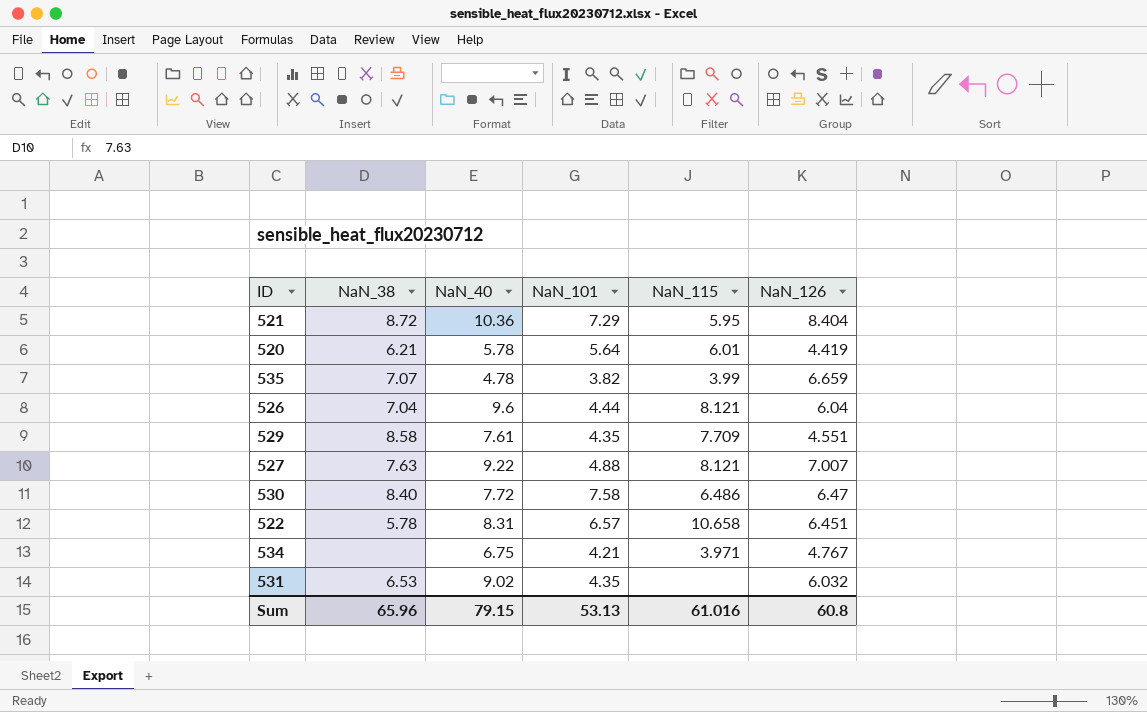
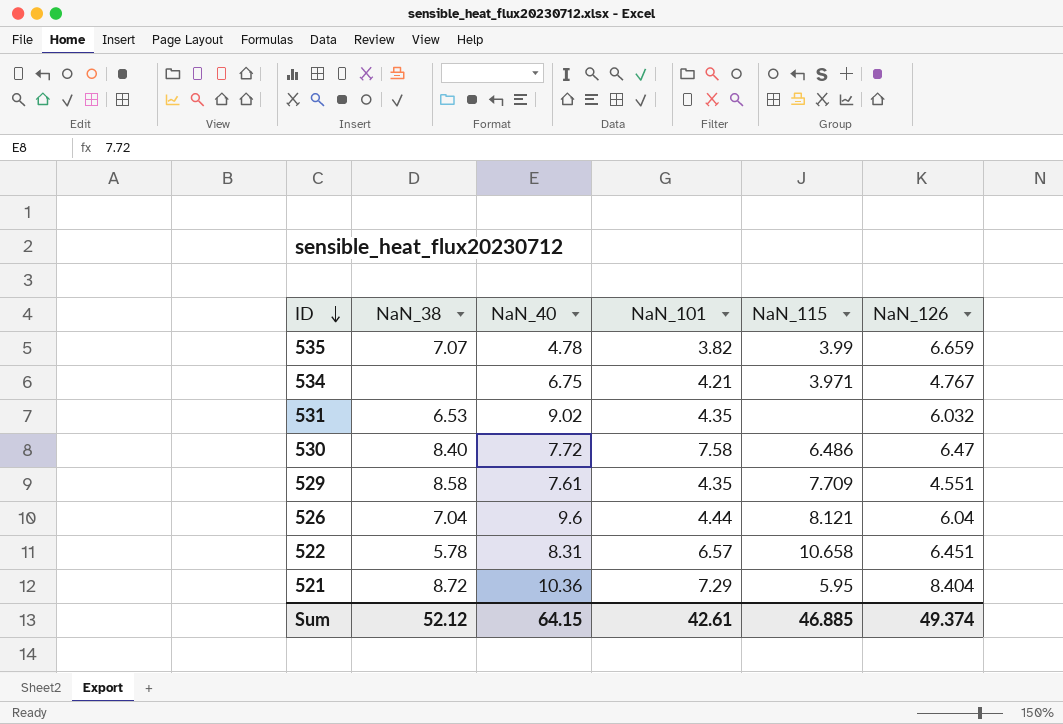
row order: none -> ID descending
row 520: 6.21 | 5.78 | 5.64 | 6.01 | 4.419 -> none
row 527: 7.63 | 9.22 | 4.88 | 8.121 | 7.007 -> none
Sum | NaN_38: 65.96 -> 52.12
Sum | NaN_40: 79.15 -> 64.15
Sum | NaN_101: 53.13 -> 42.61
Sum | NaN_115: 61.016 -> 46.885
Sum | NaN_126: 60.8 -> 49.374

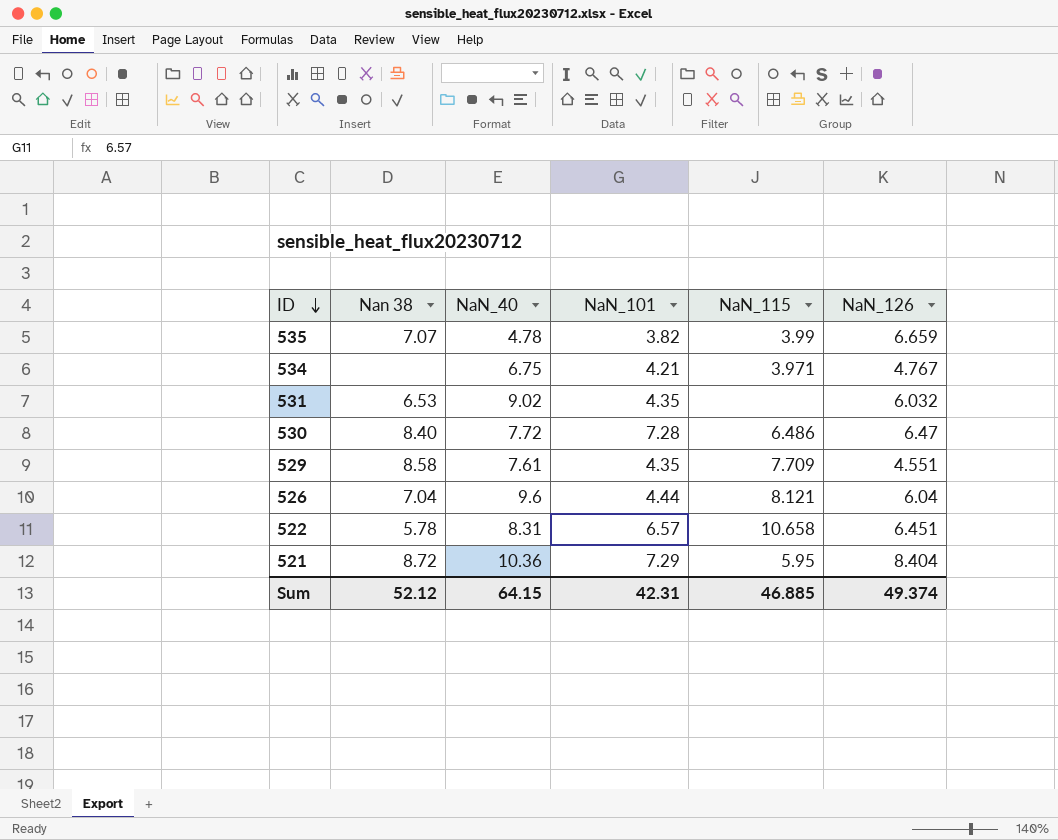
column name: NaN_38 -> Nan 38
530 | NaN_101: 7.58 -> 7.28
Sum | NaN_101: 42.61 -> 42.31

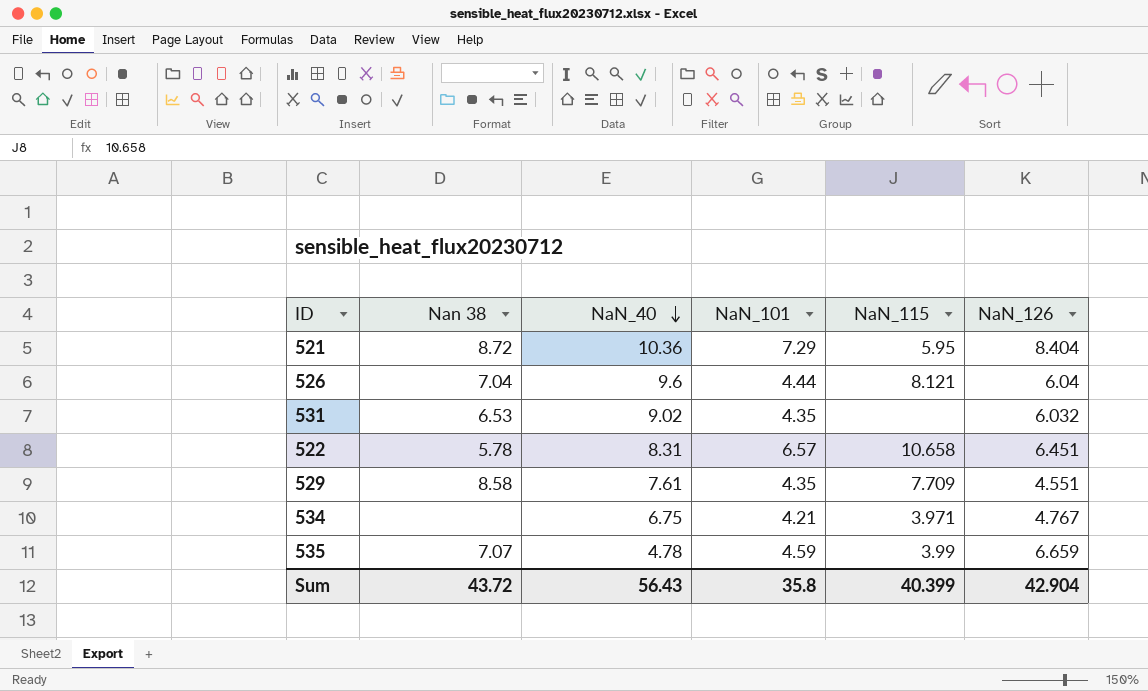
row order: ID descending -> NaN_40 descending
row 530: 8.40 | 7.72 | 7.28 | 6.486 | 6.47 -> none
535 | NaN_101: 3.82 -> 4.59
Sum | Nan 38: 52.12 -> 43.72
Sum | NaN_40: 64.15 -> 56.43
Sum | NaN_101: 42.31 -> 35.8
Sum | NaN_115: 46.885 -> 40.399
Sum | NaN_126: 49.374 -> 42.904

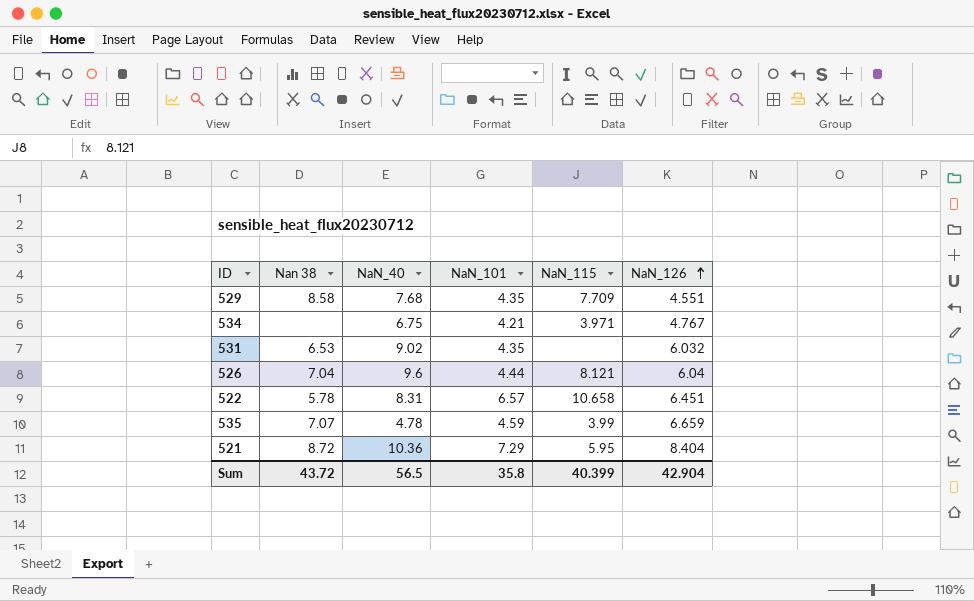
row order: NaN_40 descending -> NaN_126 ascending
529 | NaN_40: 7.61 -> 7.68
Sum | NaN_40: 56.43 -> 56.5

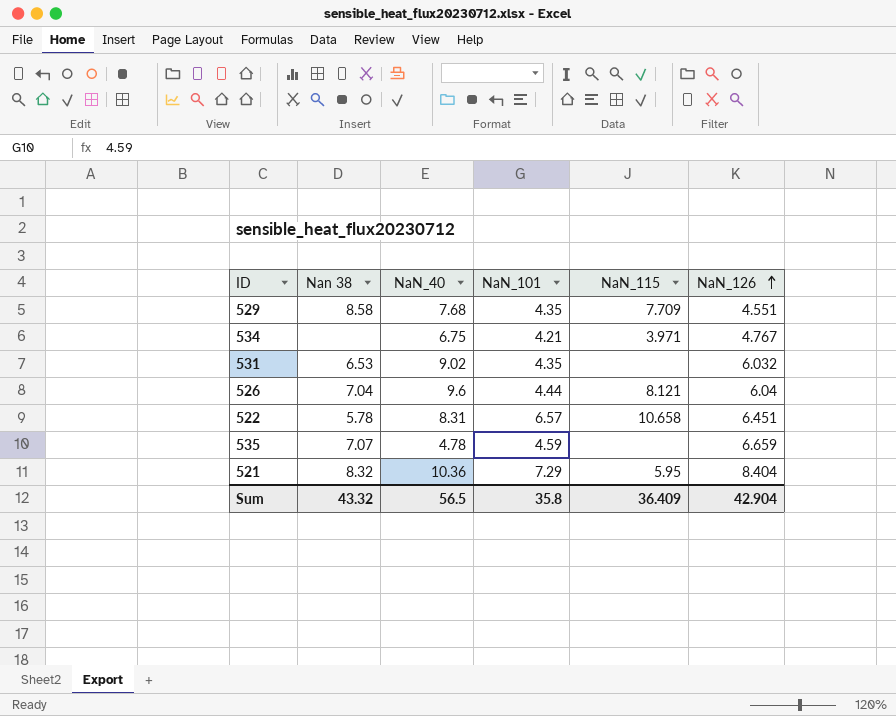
535 | NaN_115: 3.99 -> none
521 | Nan 38: 8.72 -> 8.32
Sum | Nan 38: 43.72 -> 43.32
Sum | NaN_115: 40.399 -> 36.409

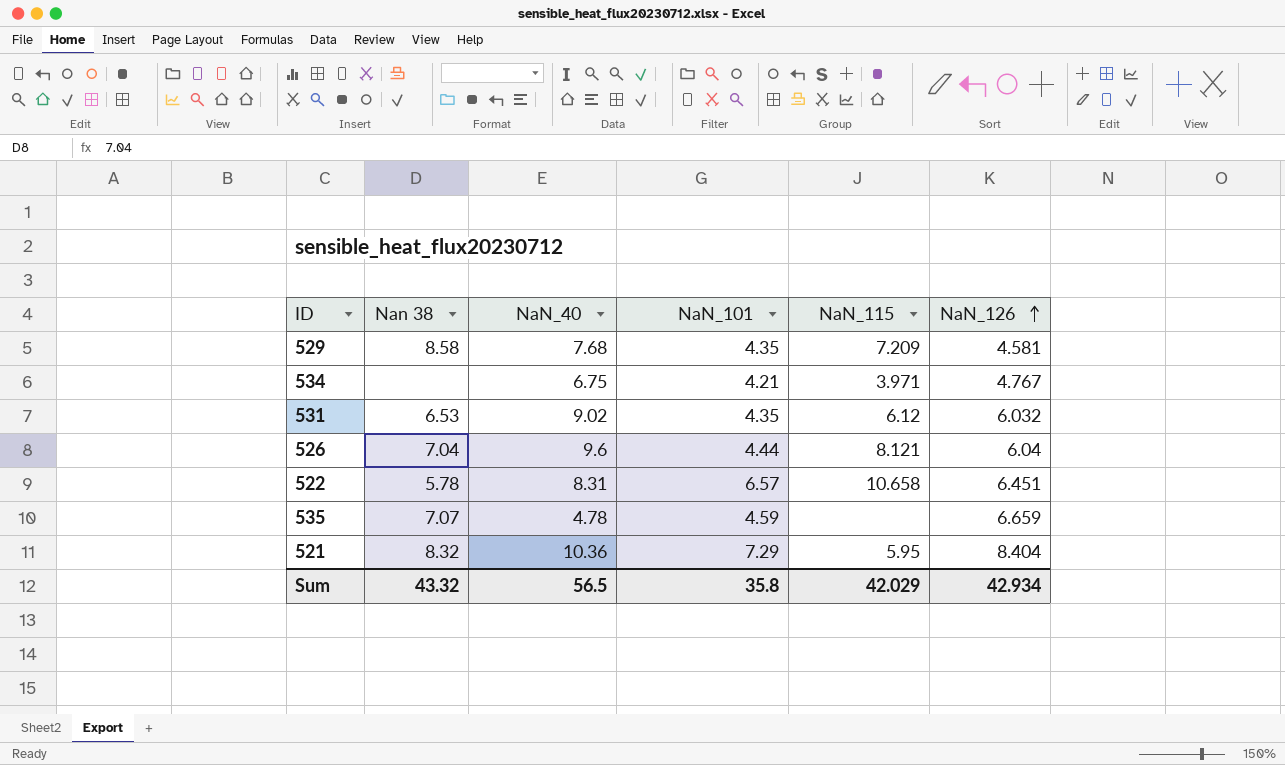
529 | NaN_115: 7.709 -> 7.209
529 | NaN_126: 4.551 -> 4.581
531 | NaN_115: none -> 6.12
Sum | NaN_115: 36.409 -> 42.029
Sum | NaN_126: 42.904 -> 42.934

